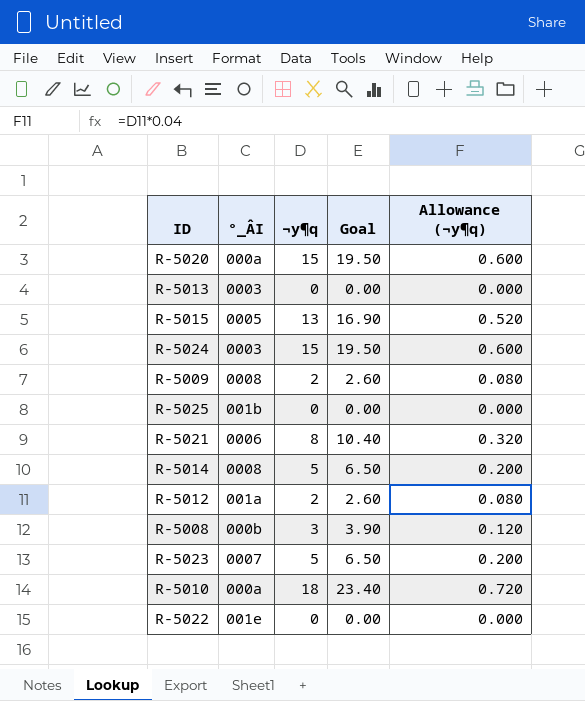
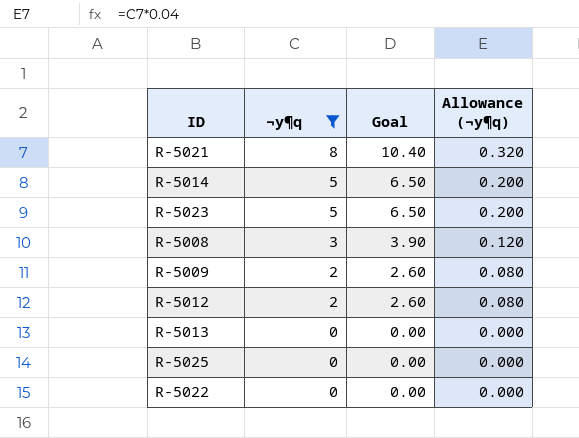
filter: none -> ¬y¶q <= 8
row order: none -> ¬y¶q descending
column °_ÂI | position: 2 -> none

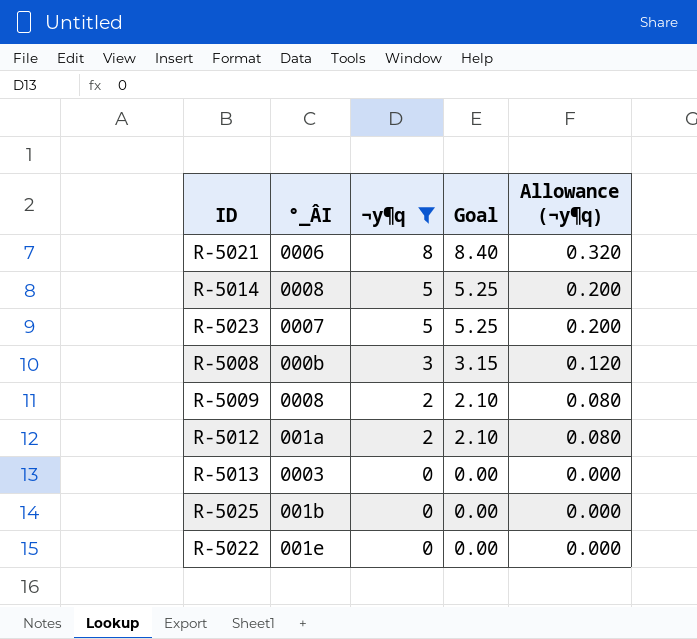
column °_ÂI | position: none -> 2
column Goal | formula: [¬y¶q] * 1.3 -> [¬y¶q] * 1.05

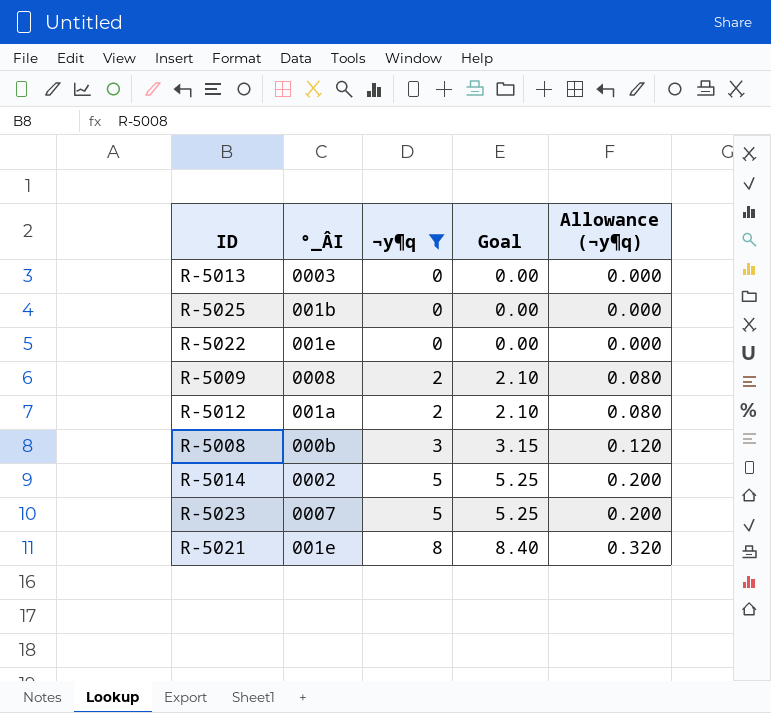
row order: ¬y¶q descending -> ¬y¶q ascending
R-5014 | °_ÂI: 0008 -> 0002
R-5021 | °_ÂI: 0006 -> 001e

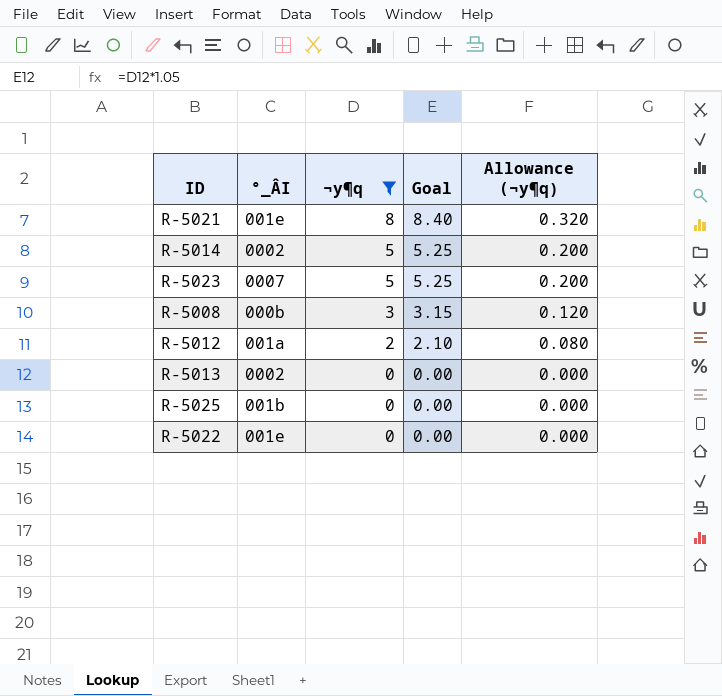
row order: ¬y¶q ascending -> ¬y¶q descending
row R-5009: 0008 | 2 | 2.10 | 0.080 -> none
R-5013 | °_ÂI: 0003 -> 0002

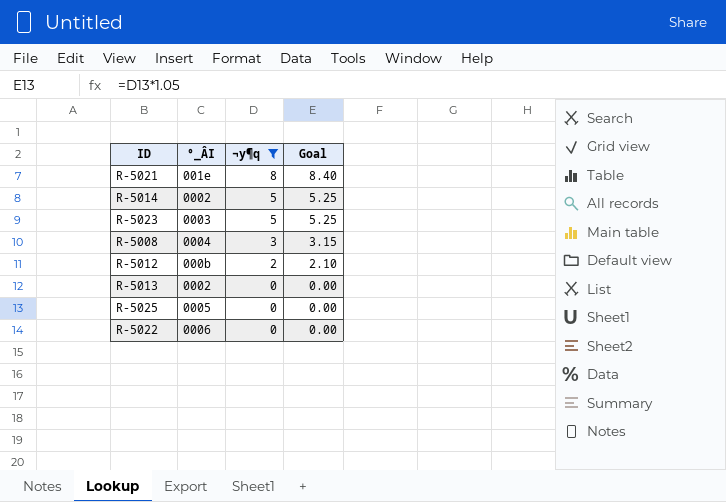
column Allowance (¬y¶q) | formula: [¬y¶q] * 0.04 -> none
R-5023 | °_ÂI: 0007 -> 0003
R-5008 | °_ÂI: 000b -> 0004
R-5012 | °_ÂI: 001a -> 000b
R-5025 | °_ÂI: 001b -> 0005
R-5022 | °_ÂI: 001e -> 0006

